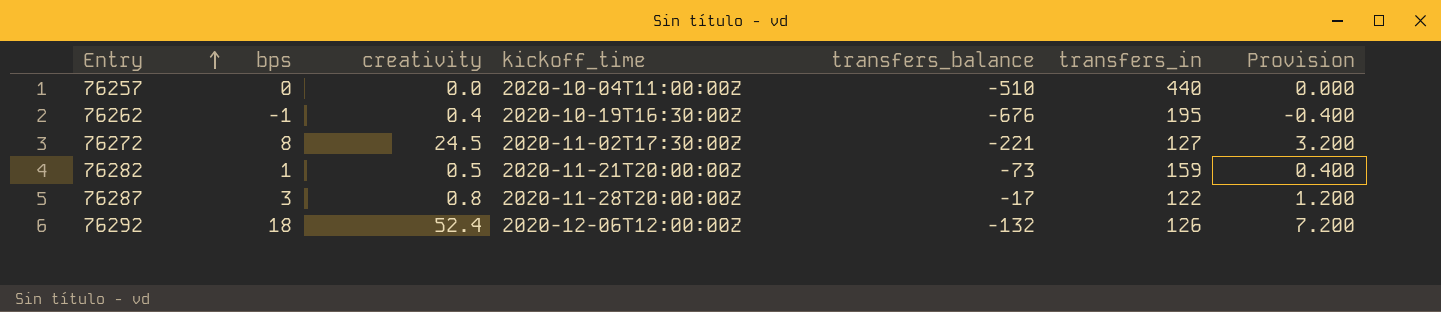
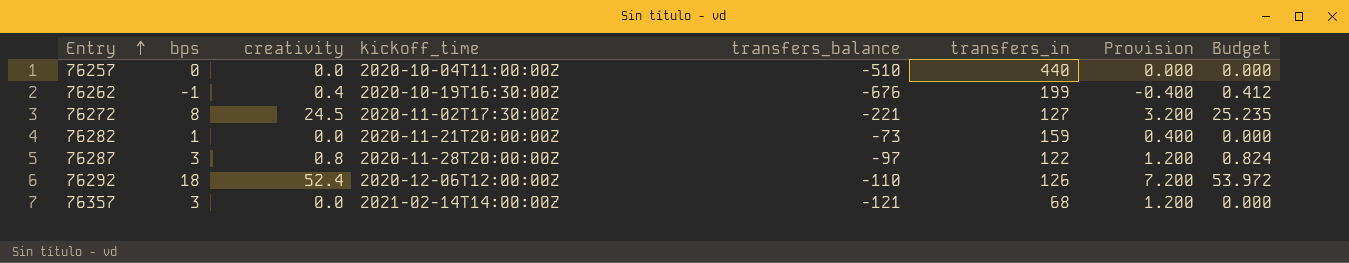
column Budget | formula: none -> [creativity] * 1.03
76262 | transfers_in: 195 -> 199
76282 | creativity: 0.5 -> 0.0
76287 | transfers_balance: -17 -> -97
76292 | transfers_balance: -132 -> -110
row 76357: none -> 3 | 0.0 | 2021-02-14T14:00:00Z | -121 | 68 | 1.200 | 0.000

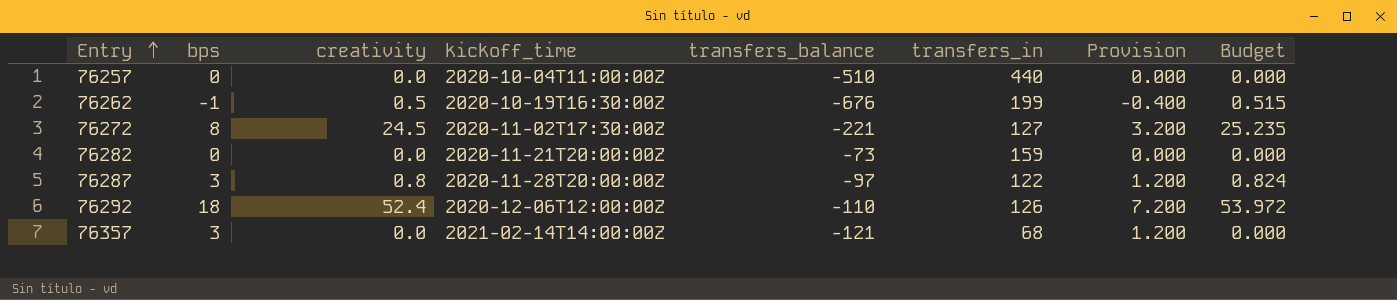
76262 | creativity: 0.4 -> 0.5
76262 | Budget: 0.412 -> 0.515
76282 | bps: 1 -> 0
76282 | Provision: 0.400 -> 0.000

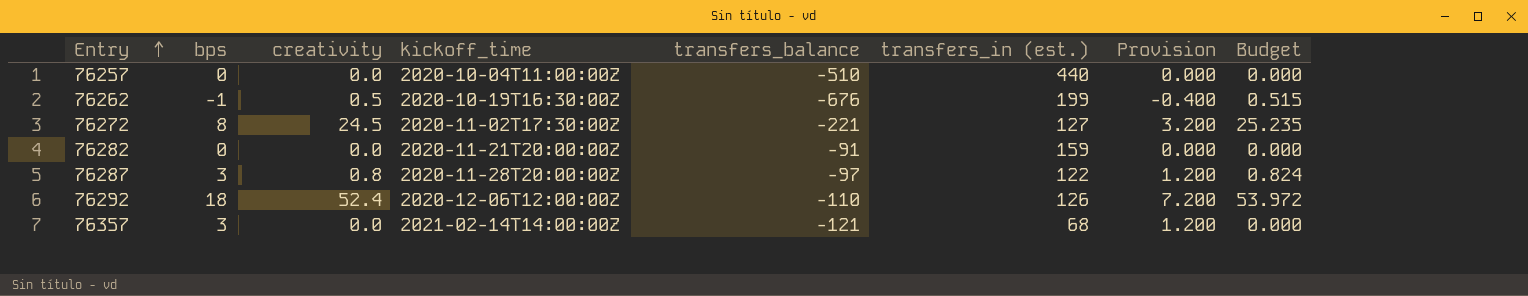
column name: transfers_in -> transfers_in (est.)
76282 | transfers_balance: -73 -> -91

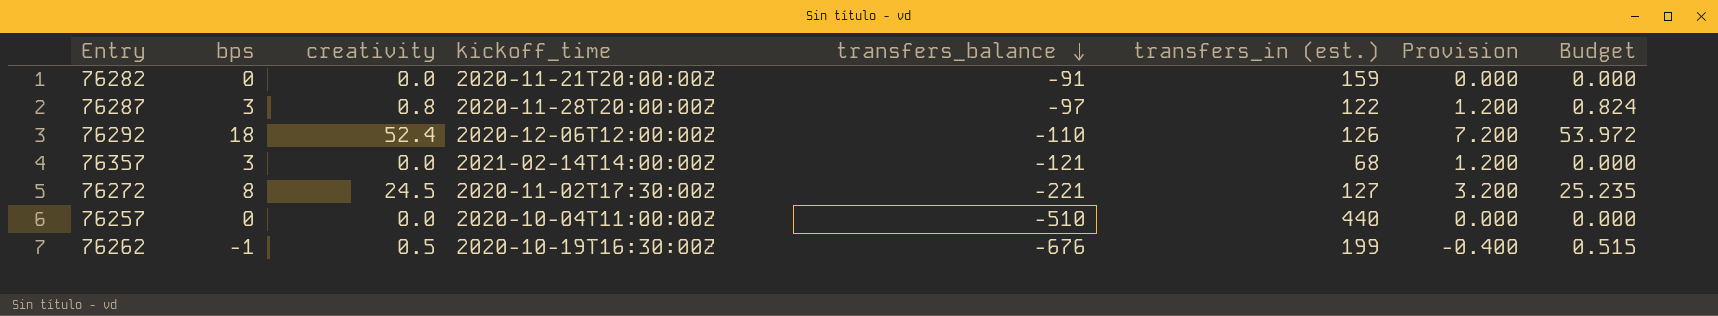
row order: Entry ascending -> transfers_balance descending

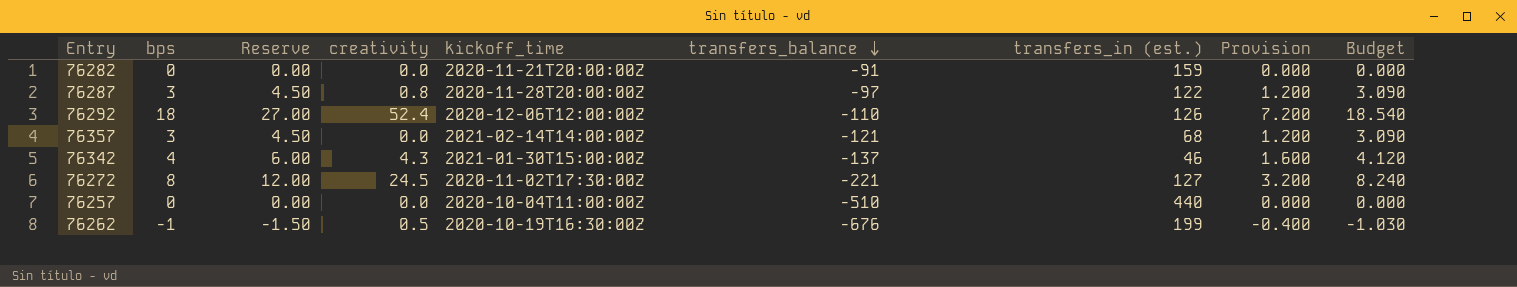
column Reserve | formula: none -> [bps] * 1.5
column Budget | formula: [creativity] * 1.03 -> [bps] * 1.03
row 76342: none -> 4 | 6.00 | 4.3 | 2021-01-30T15:00:00Z | -137 | 46 | 1.600 | 4.120

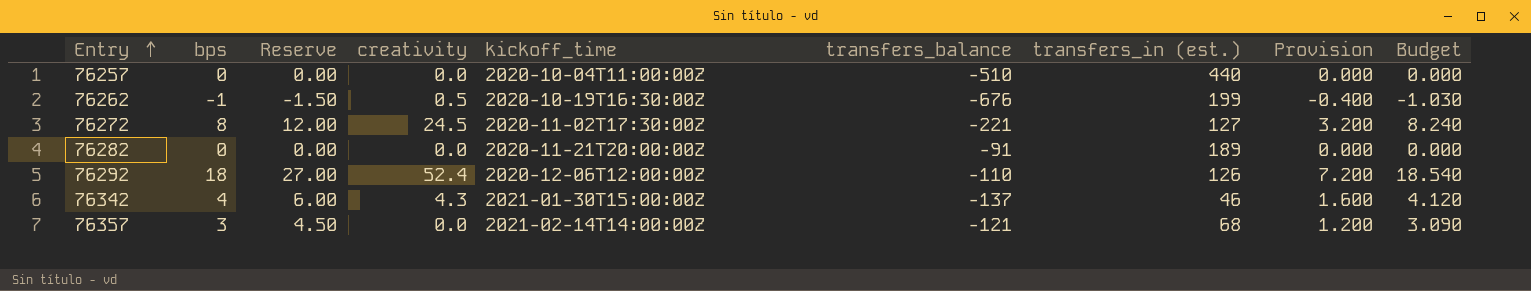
row order: transfers_balance descending -> Entry ascending
row 76287: 3 | 4.50 | 0.8 | 2020-11-28T20:00:00Z | -97 | 122 | 1.200 | 3.090 -> none
76282 | transfers_in (est.): 159 -> 189

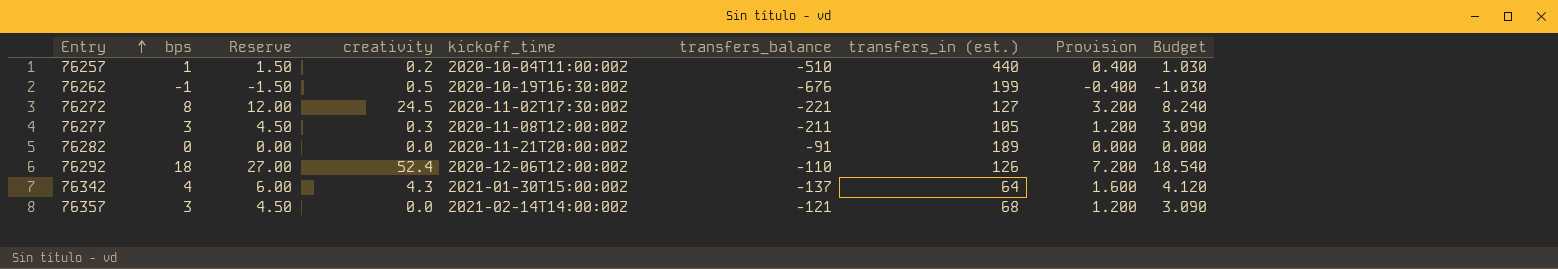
76257 | bps: 0 -> 1
76257 | Reserve: 0.00 -> 1.50
76257 | creativity: 0.0 -> 0.2
76257 | Provision: 0.000 -> 0.400
76257 | Budget: 0.000 -> 1.030
row 76277: none -> 3 | 4.50 | 0.3 | 2020-11-08T12:00:00Z | -211 | 105 | 1.200 | 3.090
76342 | transfers_in (est.): 46 -> 64

